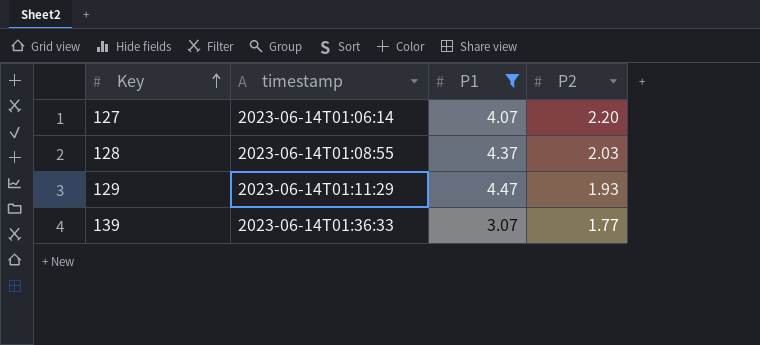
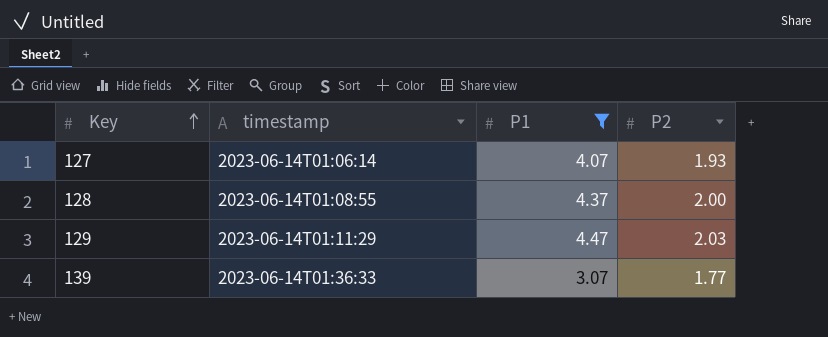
127 | P2: 2.20 -> 1.93
128 | P2: 2.03 -> 2.00
129 | P2: 1.93 -> 2.03

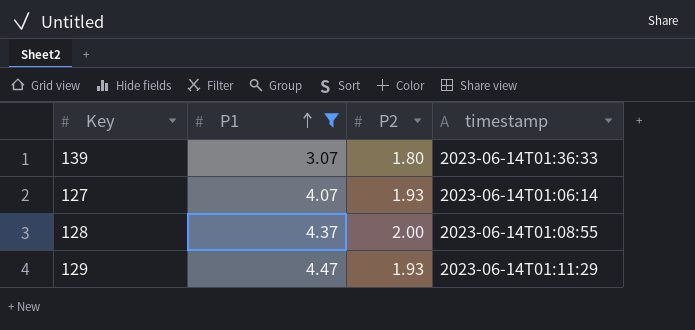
row order: Key ascending -> P1 ascending
column timestamp | position: 2 -> 4
139 | P2: 1.77 -> 1.80
129 | P2: 2.03 -> 1.93

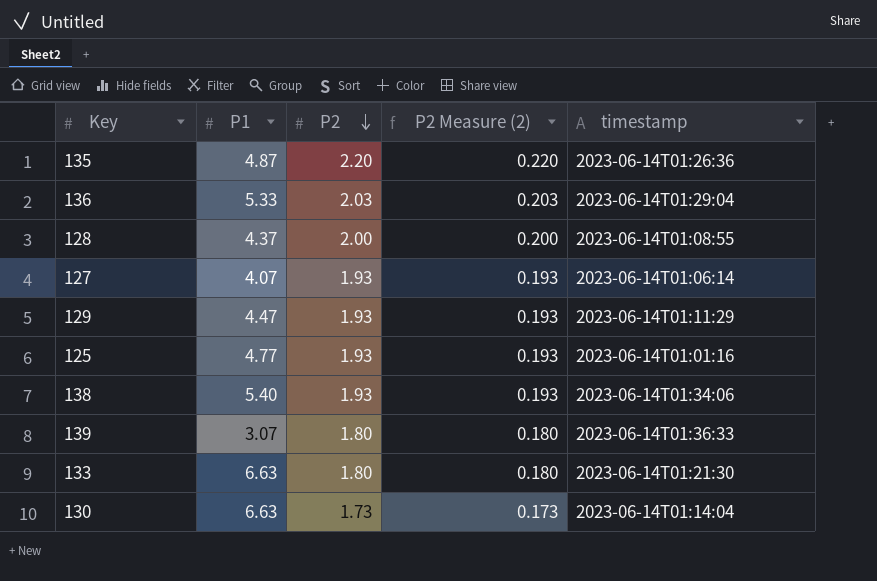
filter: P1 <= 4.47 -> none
row order: P1 ascending -> P2 descending
column P2 Measure (2) | formula: none -> [P2] * 0.1

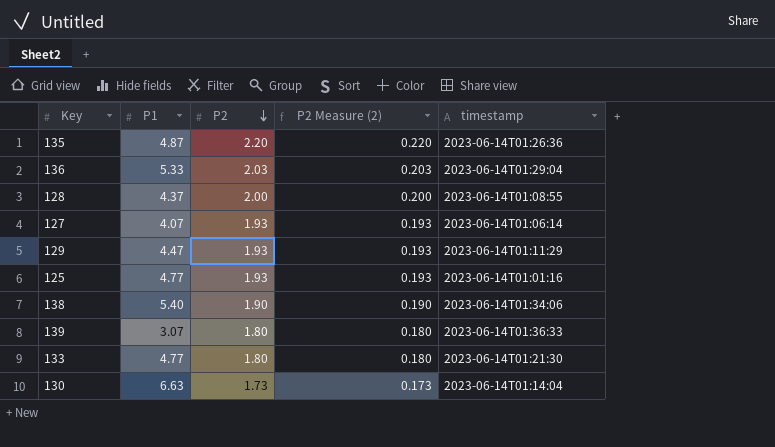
138 | P2: 1.93 -> 1.90
138 | P2 Measure (2): 0.193 -> 0.190
133 | P1: 6.63 -> 4.77

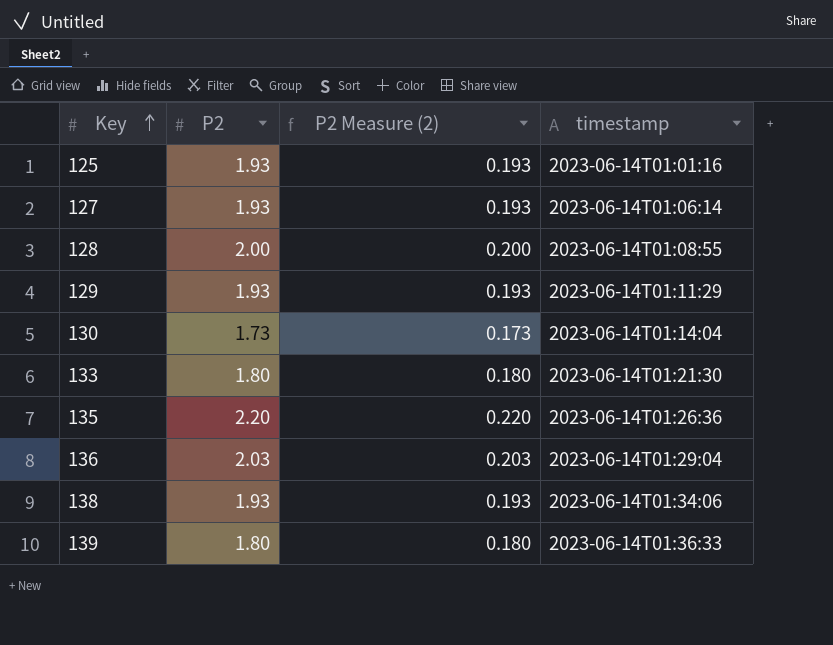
row order: P2 descending -> Key ascending
column P1 | position: 2 -> none
138 | P2: 1.90 -> 1.93
138 | P2 Measure (2): 0.190 -> 0.193

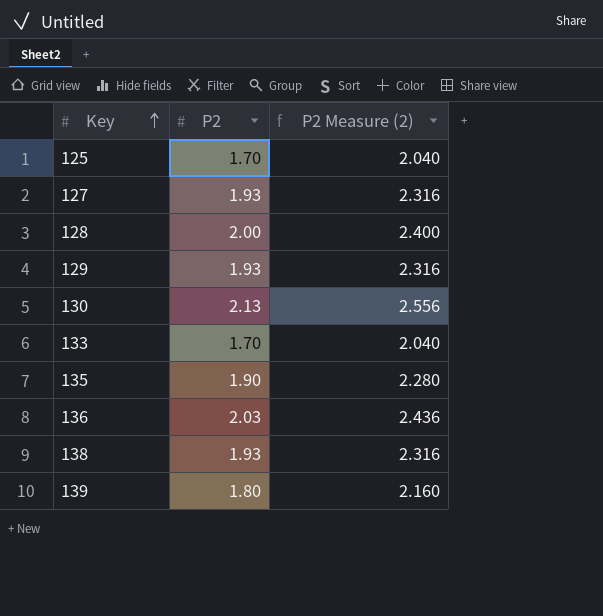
column timestamp | position: 4 -> none
column P2 Measure (2) | formula: [P2] * 0.1 -> [P2] * 1.2
125 | P2: 1.93 -> 1.70
130 | P2: 1.73 -> 2.13
133 | P2: 1.80 -> 1.70
135 | P2: 2.20 -> 1.90

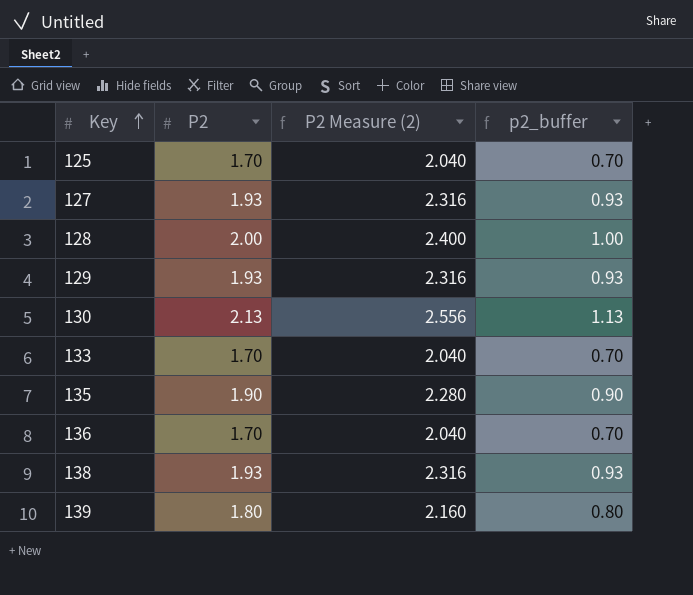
column p2_buffer | formula: none -> [P2] - 1
136 | P2: 2.03 -> 1.70
136 | P2 Measure (2): 2.436 -> 2.040

